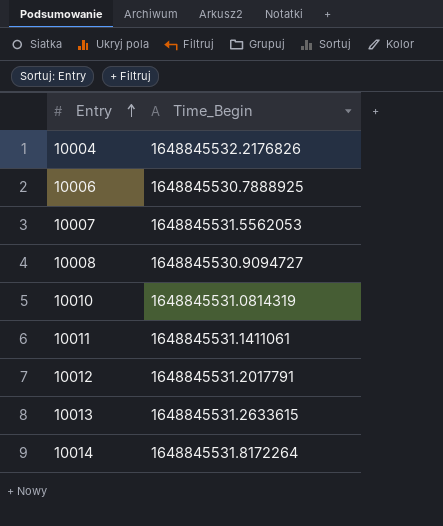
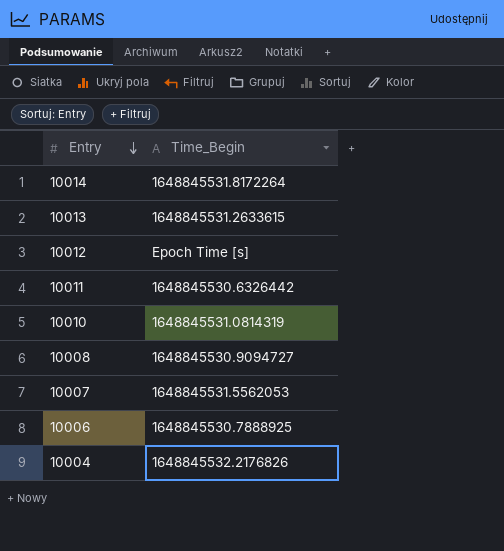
row order: Entry ascending -> Entry descending
10012 | Time_Begin: 1648845531.2017791 -> Epoch Time [s]
10011 | Time_Begin: 1648845531.1411061 -> 1648845530.6326442

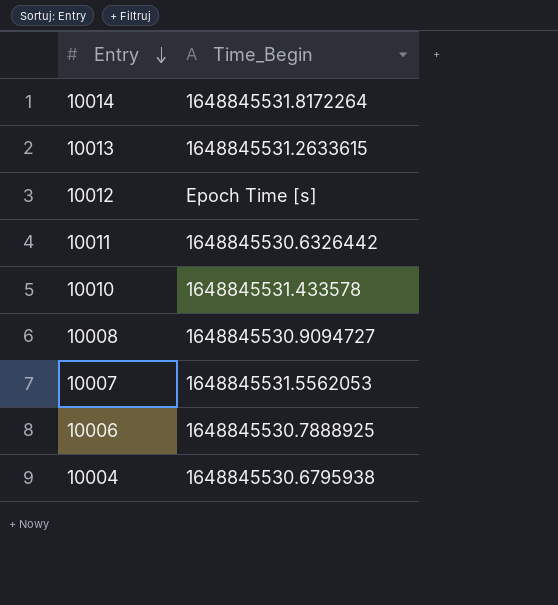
10010 | Time_Begin: 1648845531.0814319 -> 1648845531.433578
10004 | Time_Begin: 1648845532.2176826 -> 1648845530.6795938

